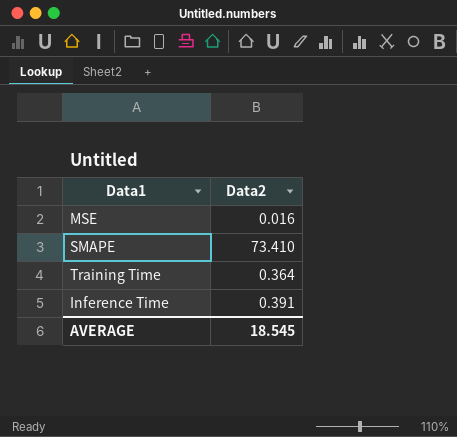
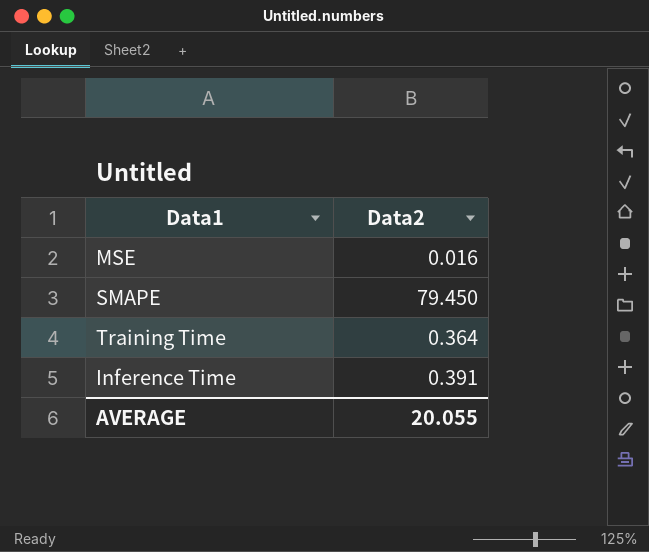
SMAPE | Data2: 73.410 -> 79.450
AVERAGE | Data2: 18.545 -> 20.055

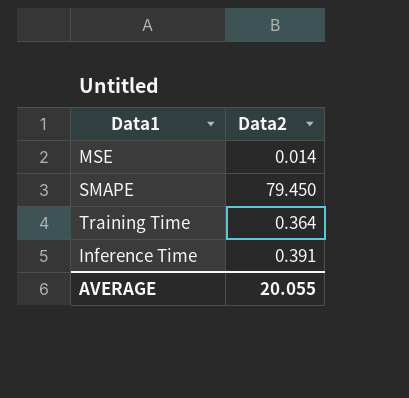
MSE | Data2: 0.016 -> 0.014

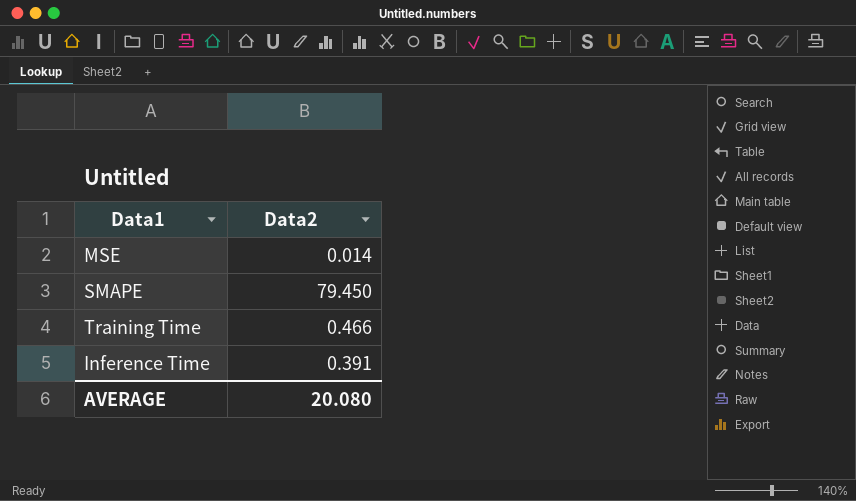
Training Time | Data2: 0.364 -> 0.466
AVERAGE | Data2: 20.055 -> 20.080

